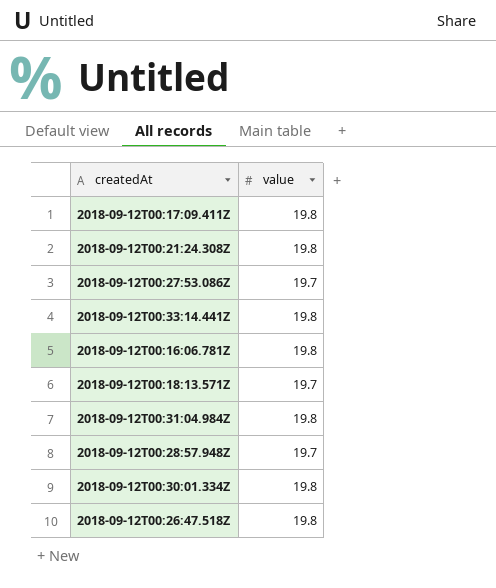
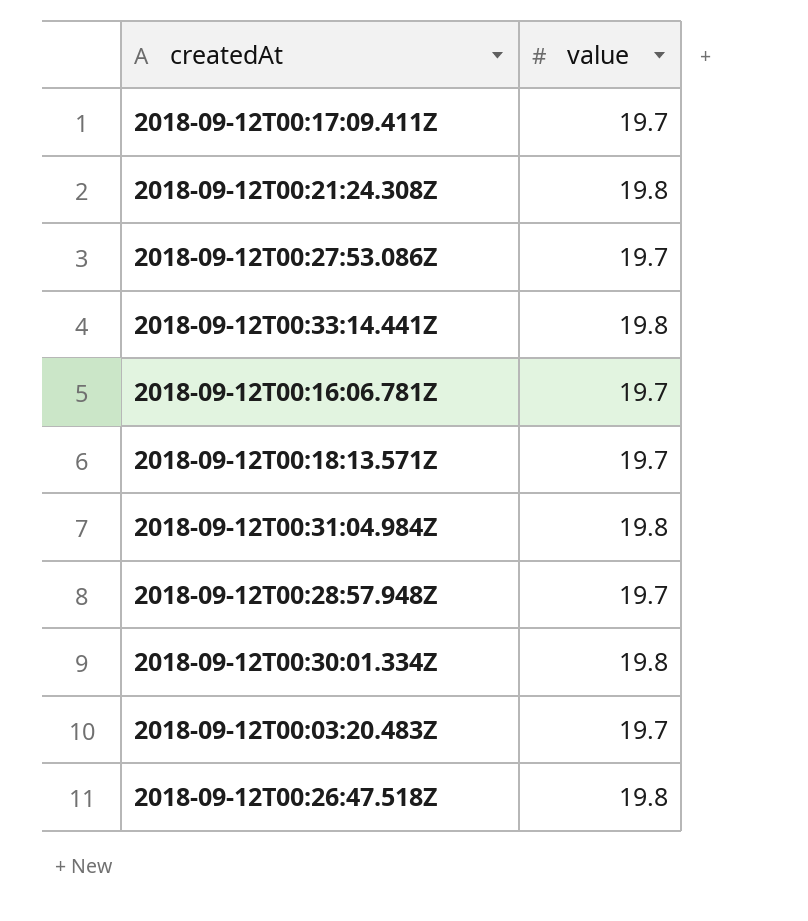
2018-09-12T00:17:09.411Z | value: 19.8 -> 19.7
2018-09-12T00:16:06.781Z | value: 19.8 -> 19.7
row 2018-09-12T00:03:20.483Z: none -> 19.7

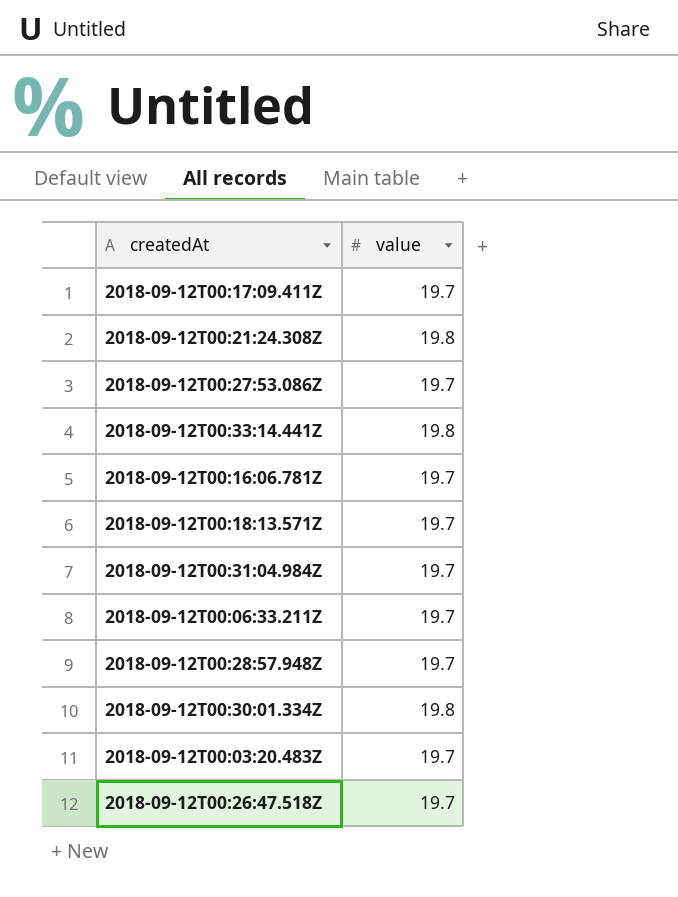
2018-09-12T00:31:04.984Z | value: 19.8 -> 19.7
row 2018-09-12T00:06:33.211Z: none -> 19.7
2018-09-12T00:26:47.518Z | value: 19.8 -> 19.7

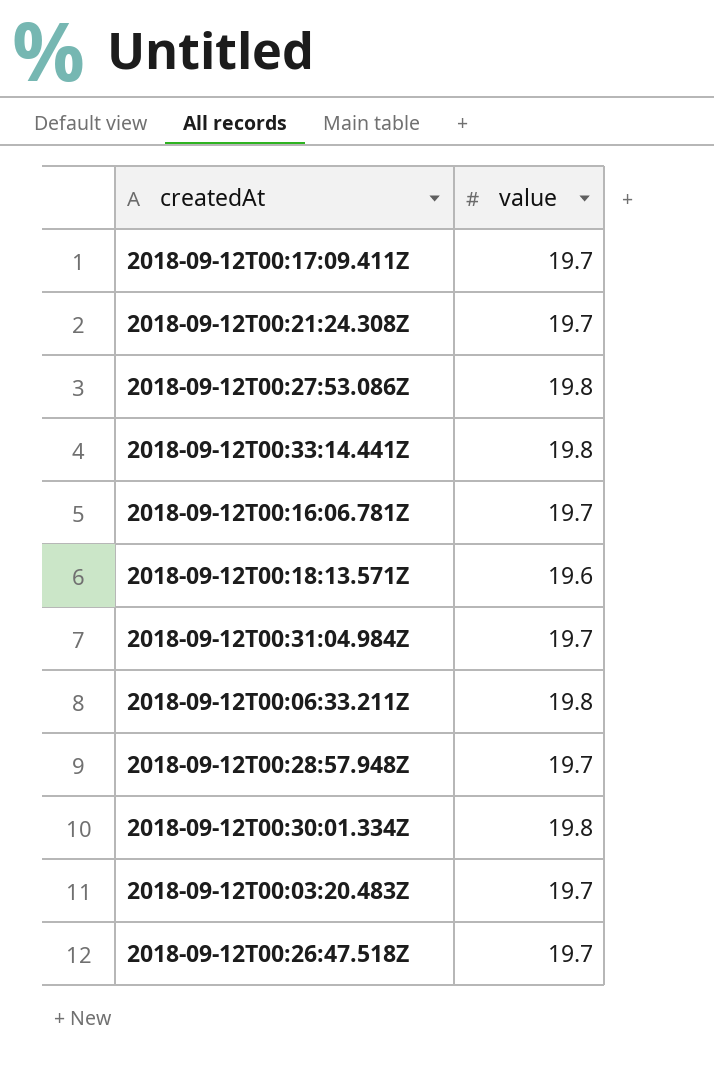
2018-09-12T00:21:24.308Z | value: 19.8 -> 19.7
2018-09-12T00:27:53.086Z | value: 19.7 -> 19.8
2018-09-12T00:18:13.571Z | value: 19.7 -> 19.6
2018-09-12T00:06:33.211Z | value: 19.7 -> 19.8

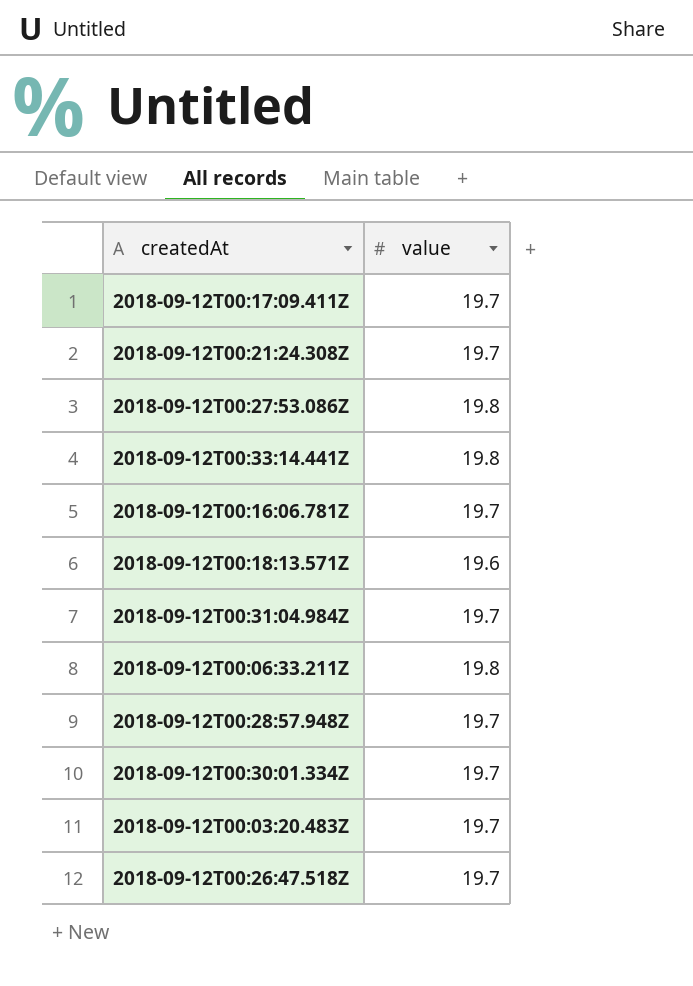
2018-09-12T00:30:01.334Z | value: 19.8 -> 19.7

